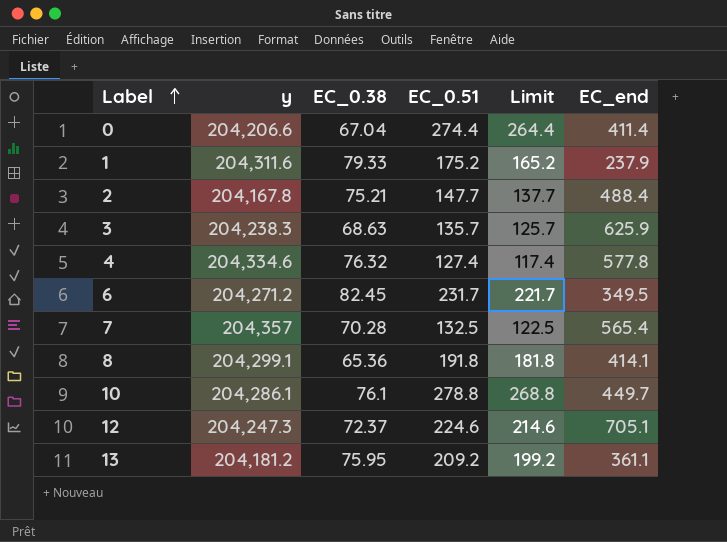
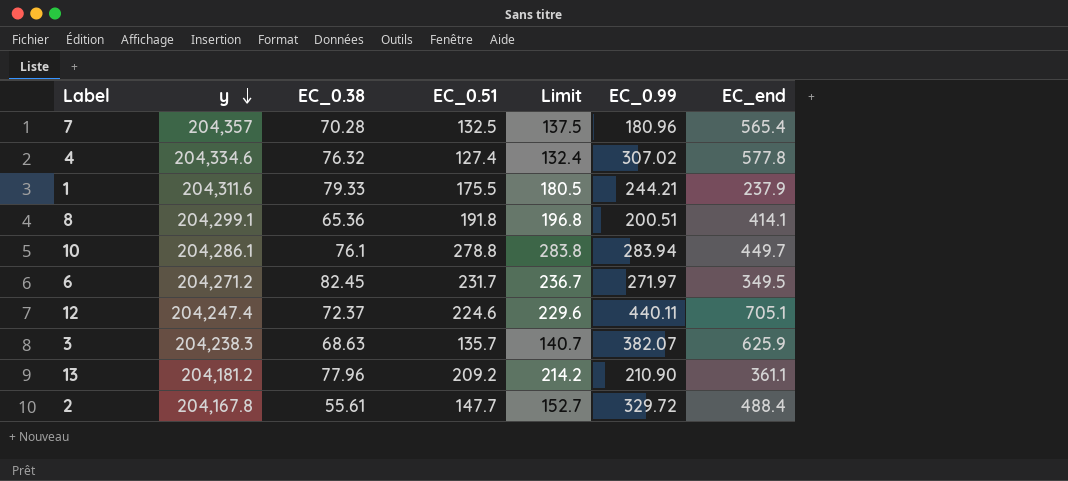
row order: Label ascending -> y descending
column Limit | formula: [EC_0.51] - 10 -> [EC_0.51] + 5
column EC_0.99 | position: none -> 6
row 0: 204,206.6 | 67.04 | 274.4 | 264.4 | 411.4 -> none
1 | EC_0.51: 175.2 -> 175.5
12 | y: 204,247.3 -> 204,247.4
13 | EC_0.38: 75.95 -> 77.96
2 | EC_0.38: 75.21 -> 55.61

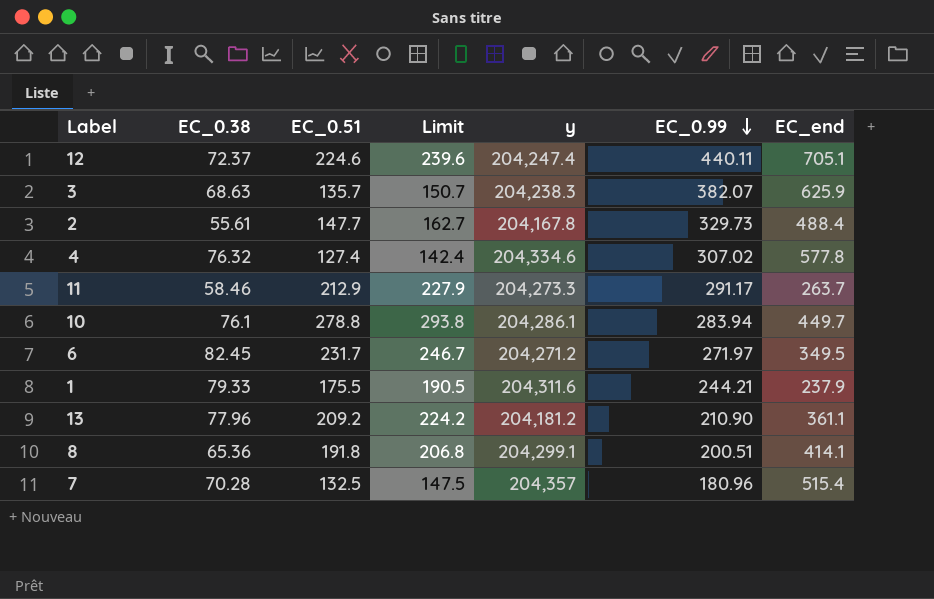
row order: y descending -> EC_0.99 descending
column Limit | formula: [EC_0.51] + 5 -> [EC_0.51] + 15
column y | position: 2 -> 5
2 | EC_0.99: 329.72 -> 329.73
row 11: none -> 58.46 | 212.9 | 227.9 | 204,273.3 | 291.17 | 263.7
7 | EC_end: 565.4 -> 515.4

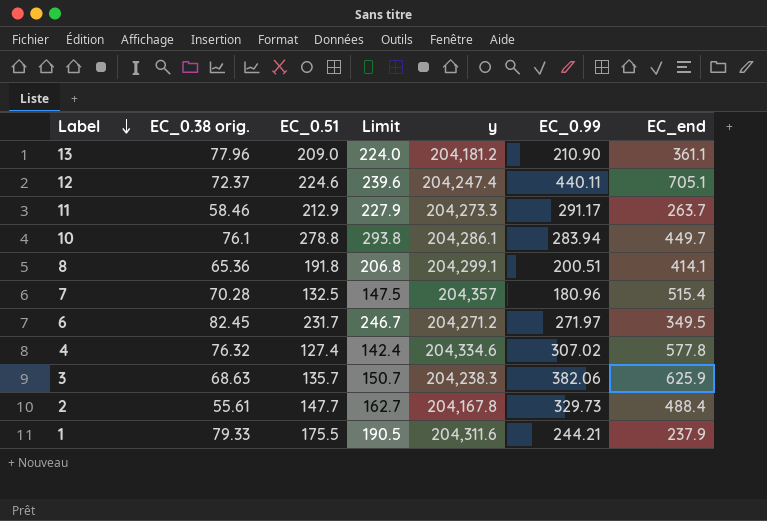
row order: EC_0.99 descending -> Label descending
column name: EC_0.38 -> EC_0.38 orig.
13 | EC_0.51: 209.2 -> 209.0
13 | Limit: 224.2 -> 224.0
3 | EC_0.99: 382.07 -> 382.06

